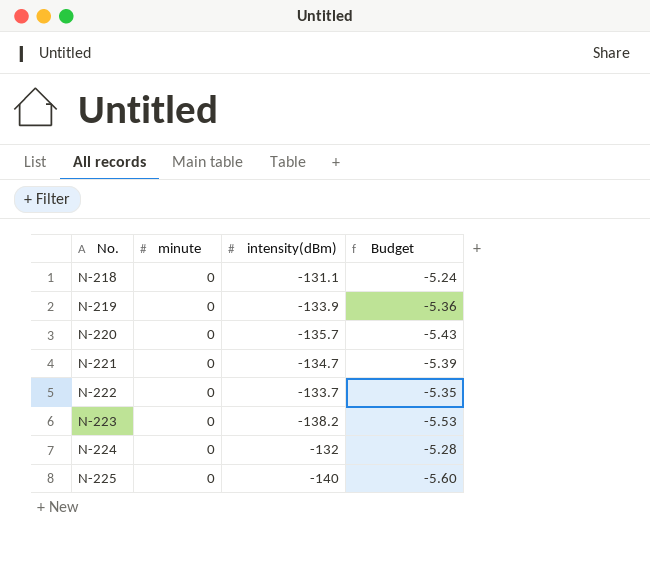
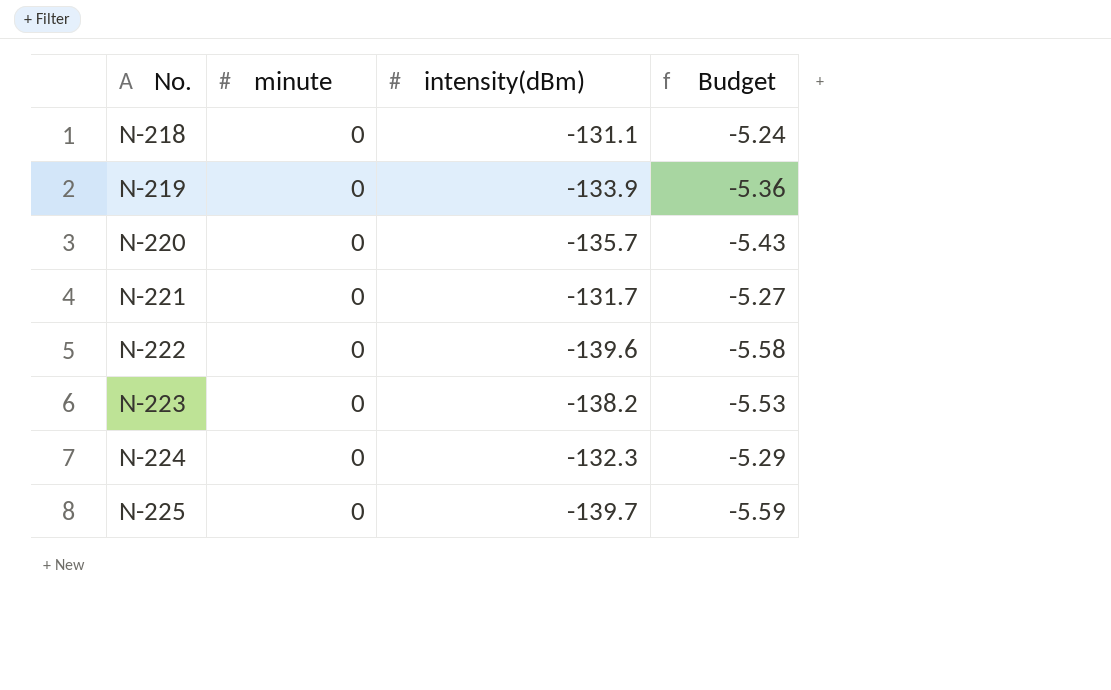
N-221 | intensity(dBm): -134.7 -> -131.7
N-221 | Budget: -5.39 -> -5.27
N-222 | intensity(dBm): -133.7 -> -139.6
N-222 | Budget: -5.35 -> -5.58
N-224 | intensity(dBm): -132 -> -132.3
N-224 | Budget: -5.28 -> -5.29
N-225 | intensity(dBm): -140 -> -139.7
N-225 | Budget: -5.60 -> -5.59

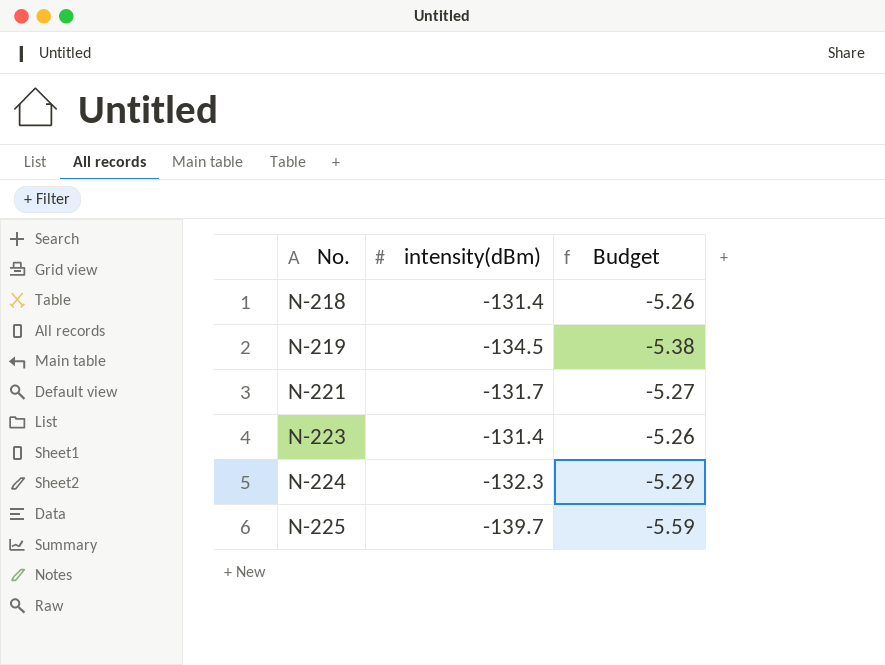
column minute | position: 2 -> none
row N-220: 0 | -135.7 | -5.43 -> none
row N-222: 0 | -139.6 | -5.58 -> none
N-218 | intensity(dBm): -131.1 -> -131.4
N-218 | Budget: -5.24 -> -5.26
N-219 | intensity(dBm): -133.9 -> -134.5
N-219 | Budget: -5.36 -> -5.38
N-223 | intensity(dBm): -138.2 -> -131.4
N-223 | Budget: -5.53 -> -5.26

